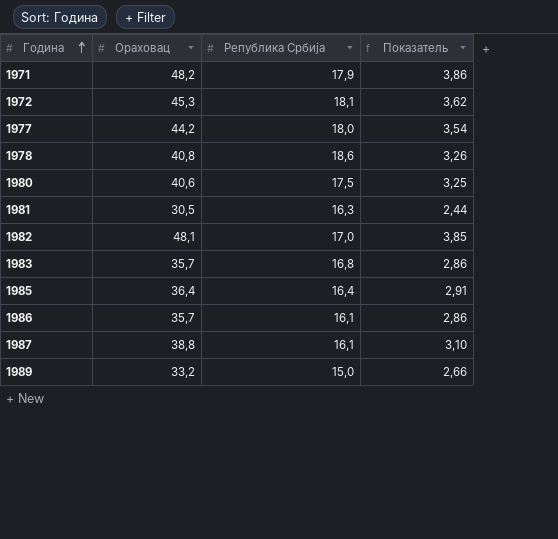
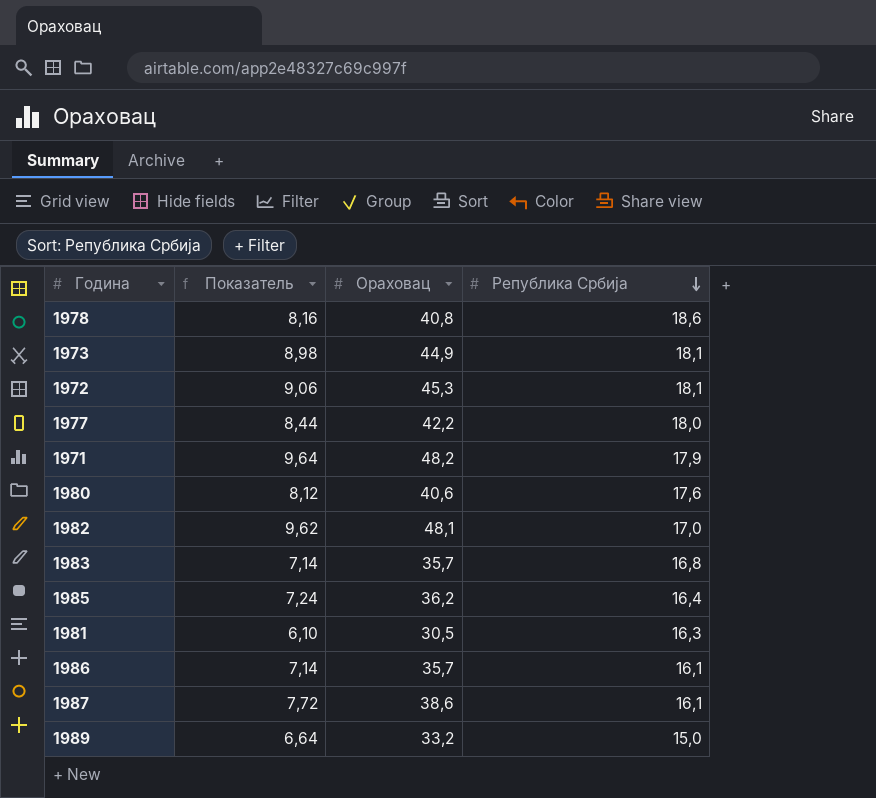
row order: Година ascending -> Република Србија descending
column Показатель | formula: [Ораховац] * 0,08 -> [Ораховац] * 0,2
column Показатель | position: 4 -> 2
row 1973: none -> 8,98 | 44,9 | 18,1
1977 | Ораховац: 44,2 -> 42,2
1980 | Република Србија: 17,5 -> 17,6
1985 | Ораховац: 36,4 -> 36,2
1987 | Ораховац: 38,8 -> 38,6

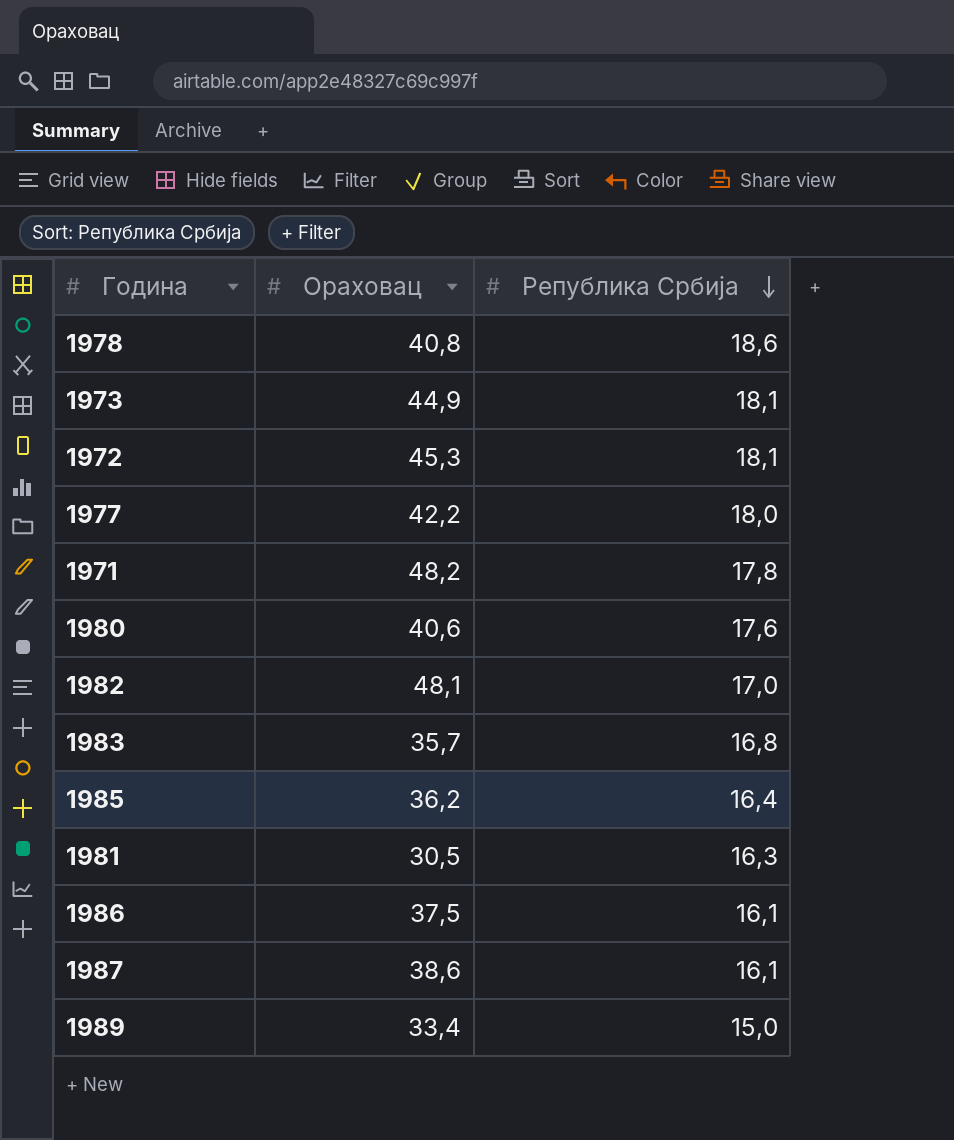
column Показатель | formula: [Ораховац] * 0,2 -> none
1971 | Република Србија: 17,9 -> 17,8
1986 | Ораховац: 35,7 -> 37,5
1989 | Ораховац: 33,2 -> 33,4

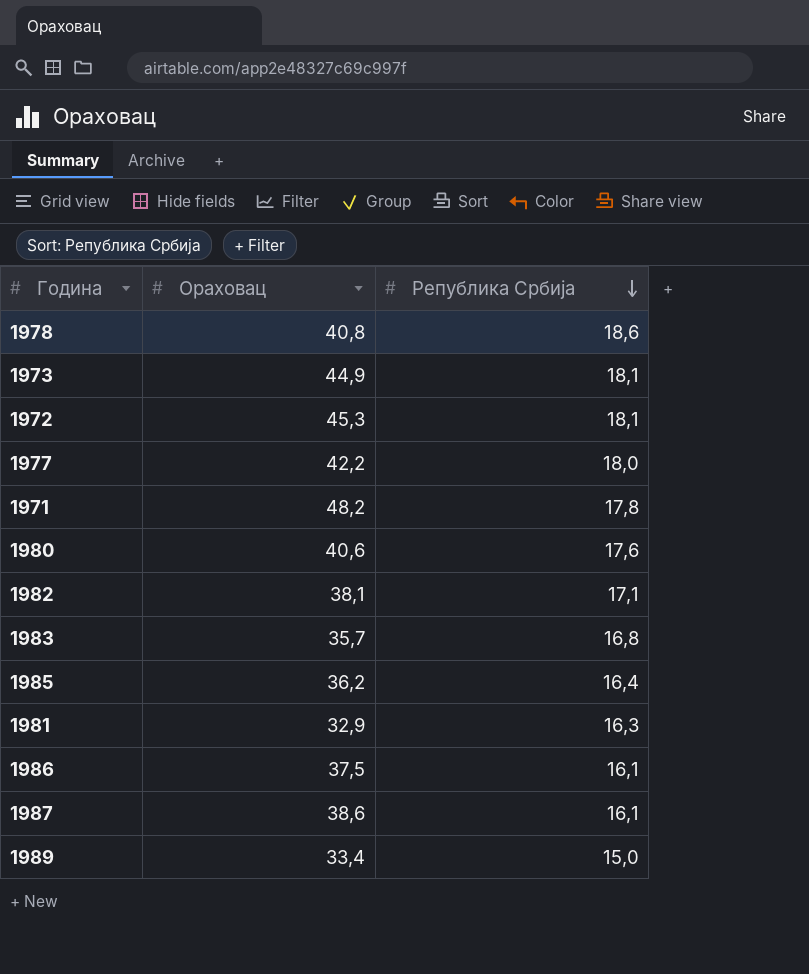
1982 | Ораховац: 48,1 -> 38,1
1982 | Република Србија: 17,0 -> 17,1
1981 | Ораховац: 30,5 -> 32,9

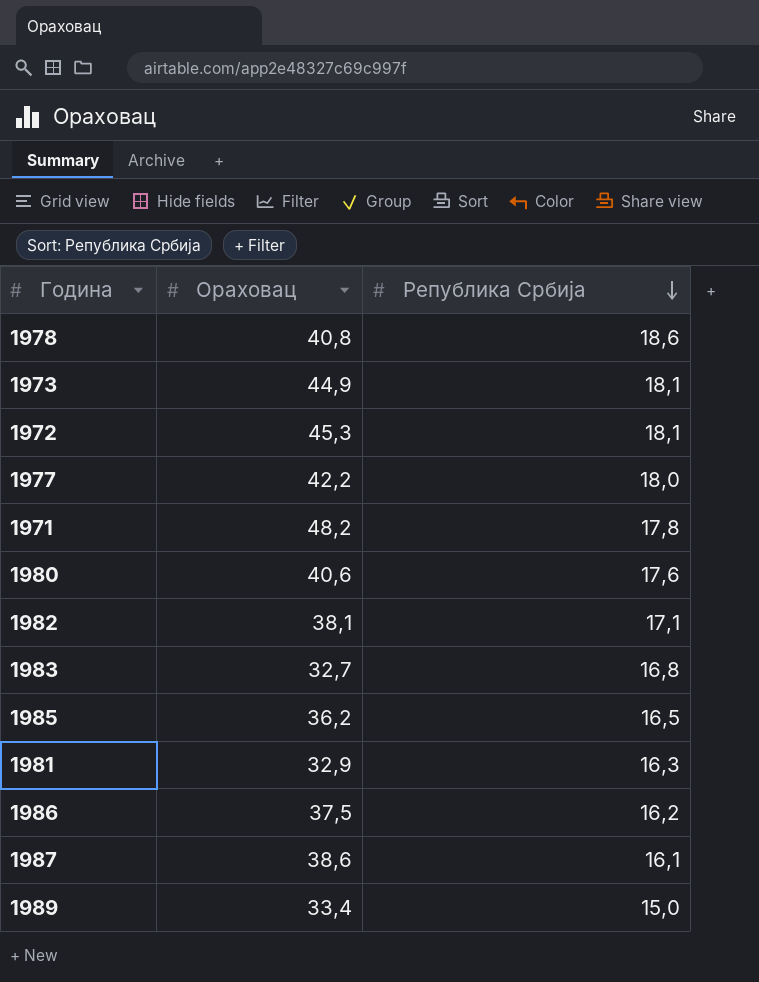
1983 | Ораховац: 35,7 -> 32,7
1985 | Република Србија: 16,4 -> 16,5
1986 | Република Србија: 16,1 -> 16,2

